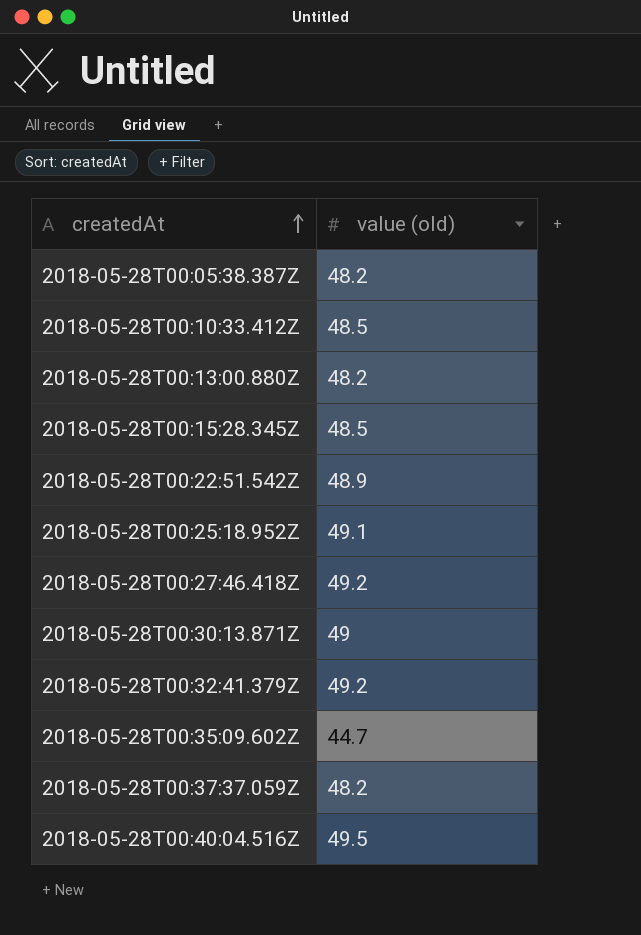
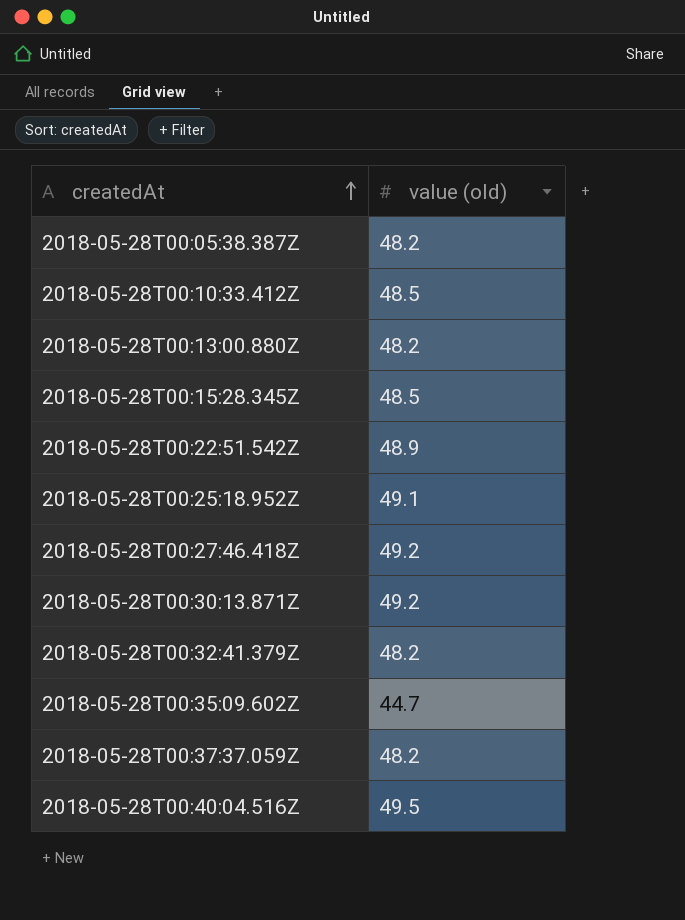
2018-05-28T00:30:13.871Z | value (old): 49 -> 49.2
2018-05-28T00:32:41.379Z | value (old): 49.2 -> 48.2

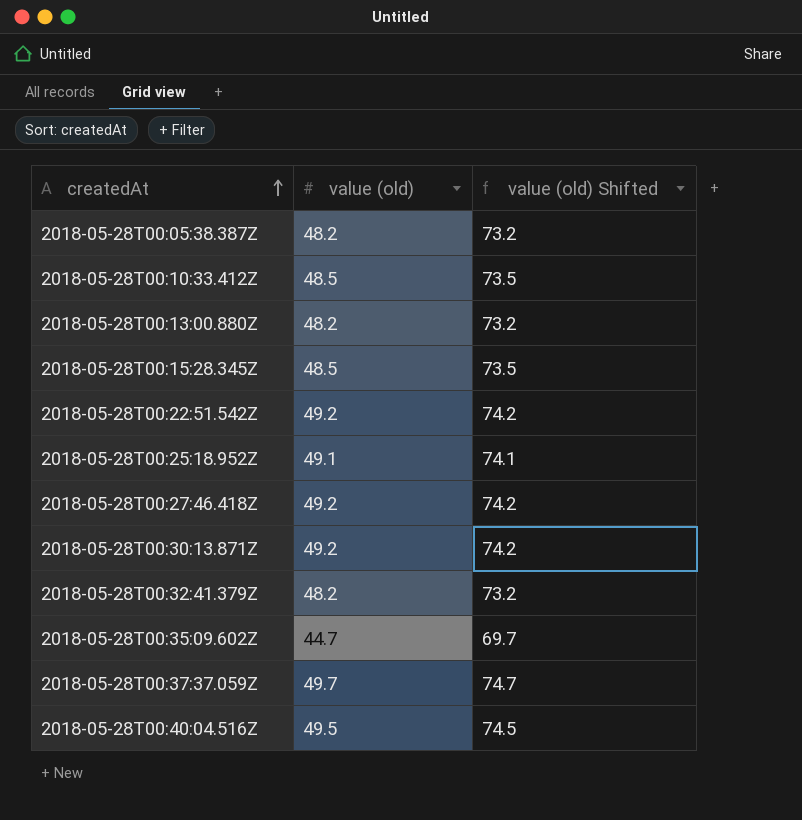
column value (old) Shifted | formula: none -> [value (old)] + 25
2018-05-28T00:22:51.542Z | value (old): 48.9 -> 49.2
2018-05-28T00:37:37.059Z | value (old): 48.2 -> 49.7

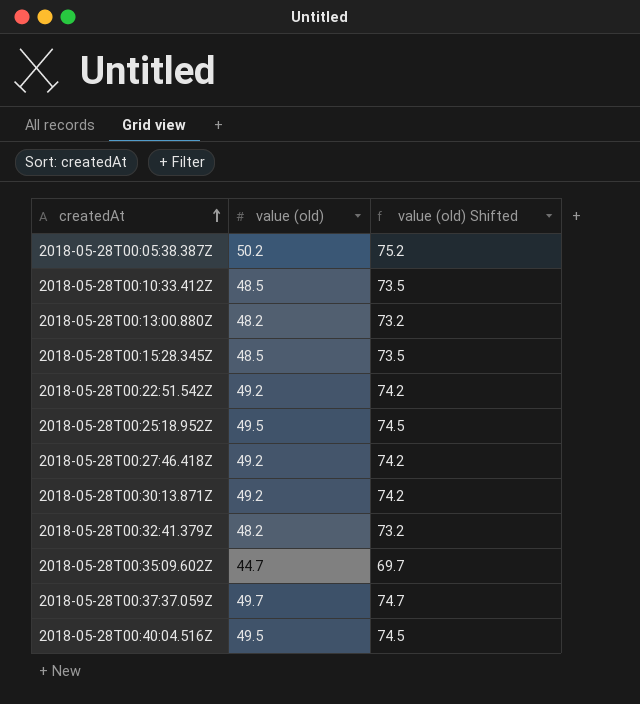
2018-05-28T00:05:38.387Z | value (old): 48.2 -> 50.2
2018-05-28T00:05:38.387Z | value (old) Shifted: 73.2 -> 75.2
2018-05-28T00:25:18.952Z | value (old): 49.1 -> 49.5
2018-05-28T00:25:18.952Z | value (old) Shifted: 74.1 -> 74.5

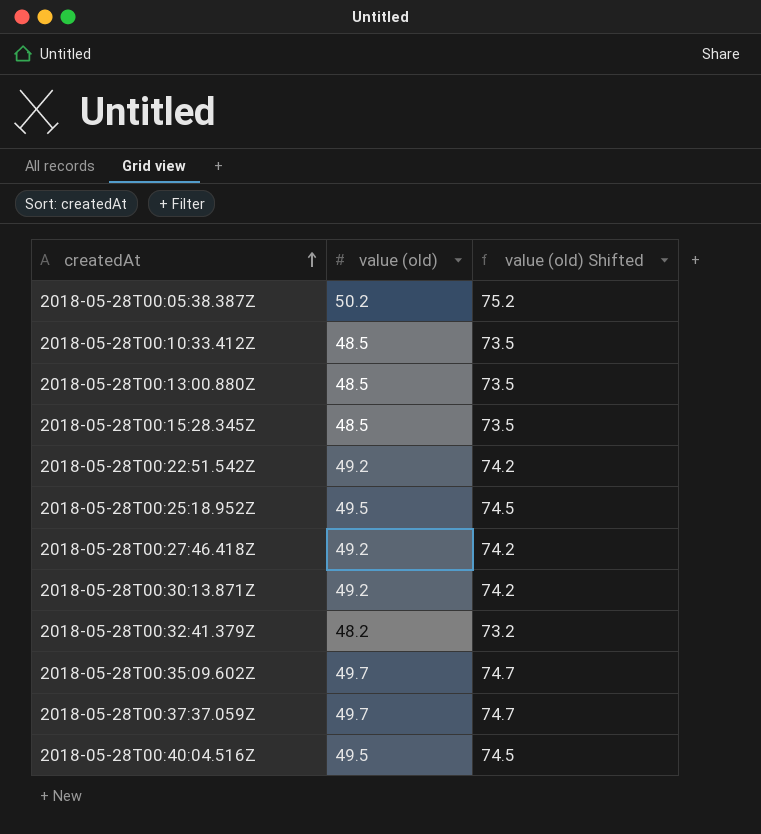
2018-05-28T00:13:00.880Z | value (old): 48.2 -> 48.5
2018-05-28T00:13:00.880Z | value (old) Shifted: 73.2 -> 73.5
2018-05-28T00:35:09.602Z | value (old): 44.7 -> 49.7
2018-05-28T00:35:09.602Z | value (old) Shifted: 69.7 -> 74.7

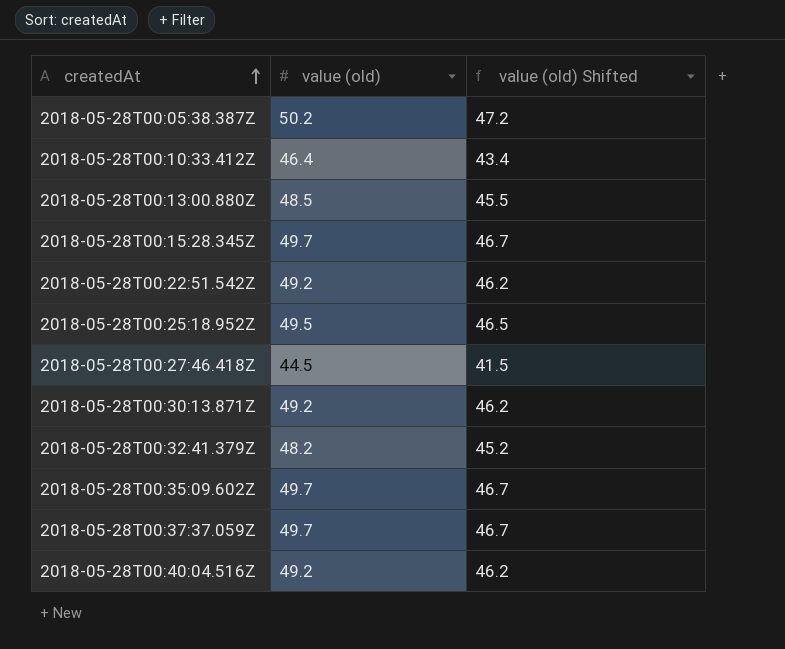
column value (old) Shifted | formula: [value (old)] + 25 -> [value (old)] - 3
2018-05-28T00:10:33.412Z | value (old): 48.5 -> 46.4
2018-05-28T00:15:28.345Z | value (old): 48.5 -> 49.7
2018-05-28T00:27:46.418Z | value (old): 49.2 -> 44.5
2018-05-28T00:40:04.516Z | value (old): 49.5 -> 49.2

